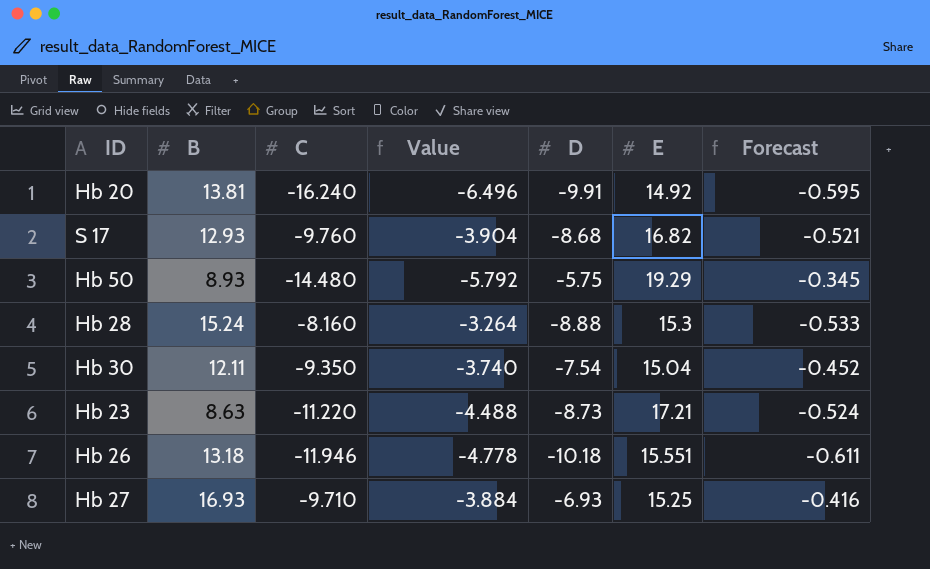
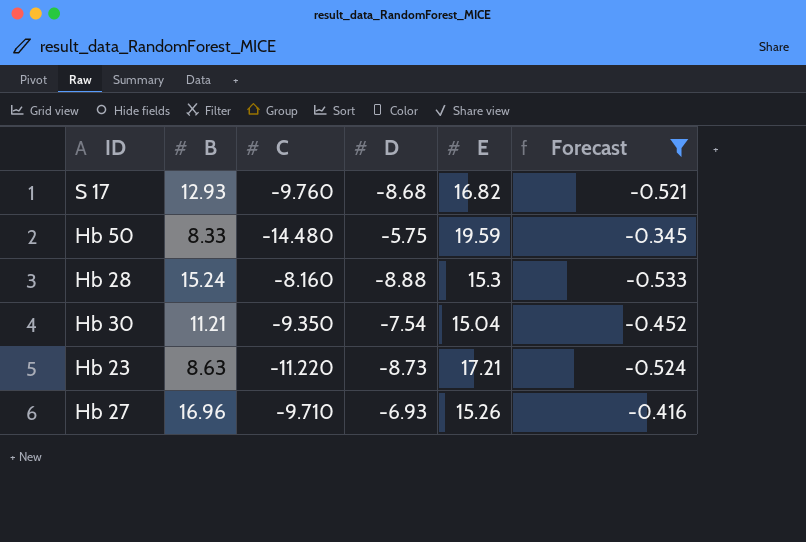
filter: none -> Forecast >= -0.533
column Value | formula: [C] * 0.4 -> none
Hb 50 | B: 8.93 -> 8.33
Hb 50 | E: 19.29 -> 19.59
Hb 30 | B: 12.11 -> 11.21
Hb 27 | B: 16.93 -> 16.96
Hb 27 | E: 15.25 -> 15.26

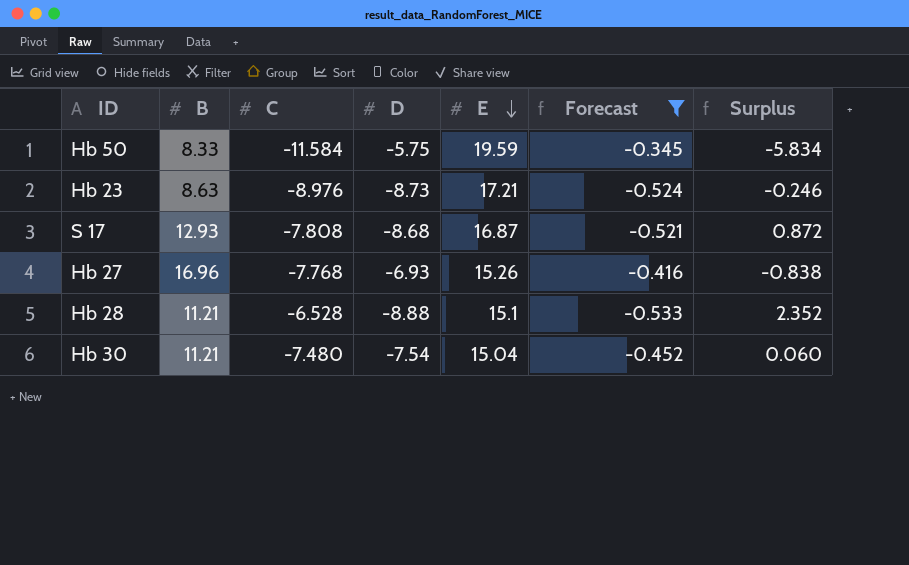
row order: none -> E descending
column Surplus | formula: none -> [C] - [D]
Hb 50 | C: -14.480 -> -11.584
Hb 23 | C: -11.220 -> -8.976
S 17 | C: -9.760 -> -7.808
S 17 | E: 16.82 -> 16.87
Hb 27 | C: -9.710 -> -7.768
Hb 28 | B: 15.24 -> 11.21
Hb 28 | C: -8.160 -> -6.528
Hb 28 | E: 15.3 -> 15.1
Hb 30 | C: -9.350 -> -7.480

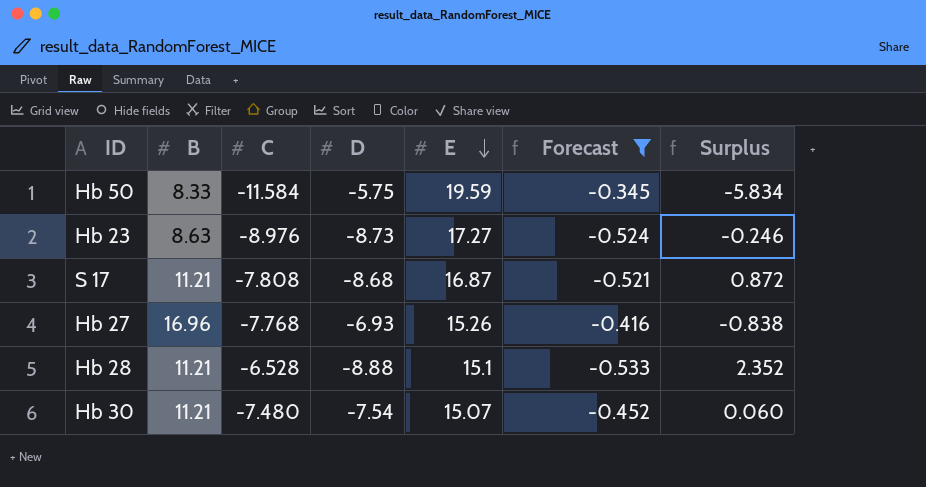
Hb 23 | E: 17.21 -> 17.27
S 17 | B: 12.93 -> 11.21
Hb 30 | E: 15.04 -> 15.07

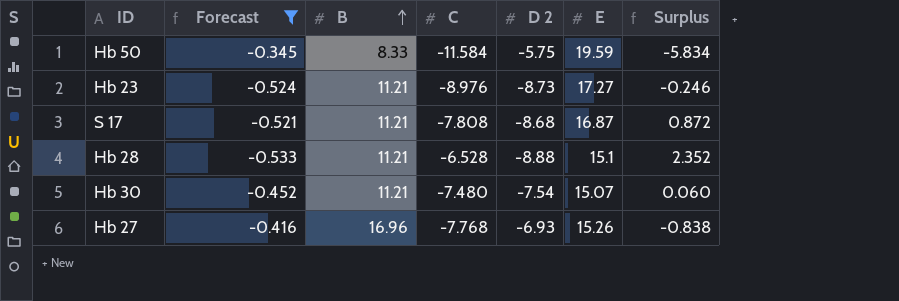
row order: E descending -> B ascending
column Forecast | position: 6 -> 2
column name: D -> D 2
Hb 23 | B: 8.63 -> 11.21

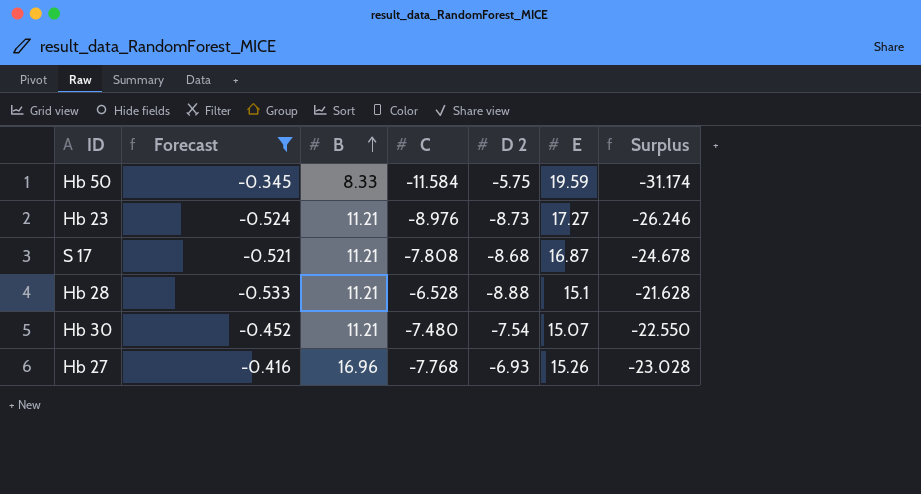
column Surplus | formula: [C] - [D 2] -> [C] - [E]

